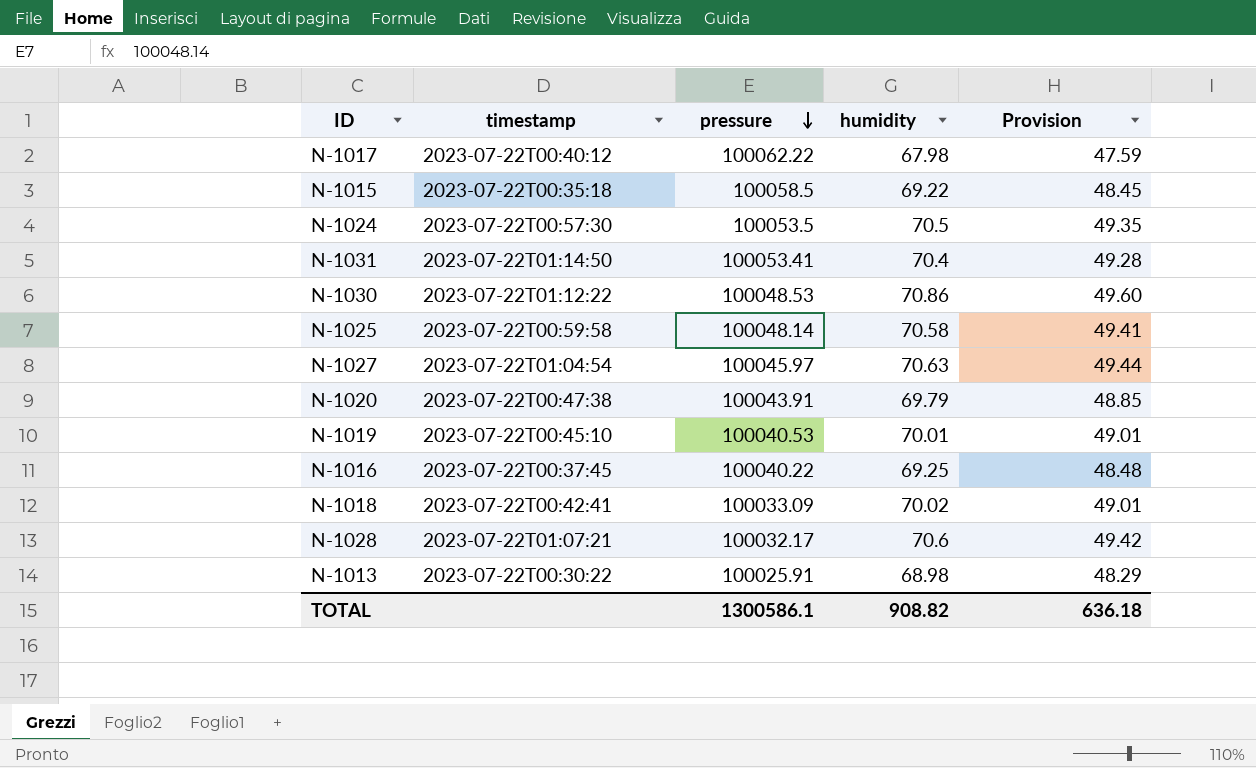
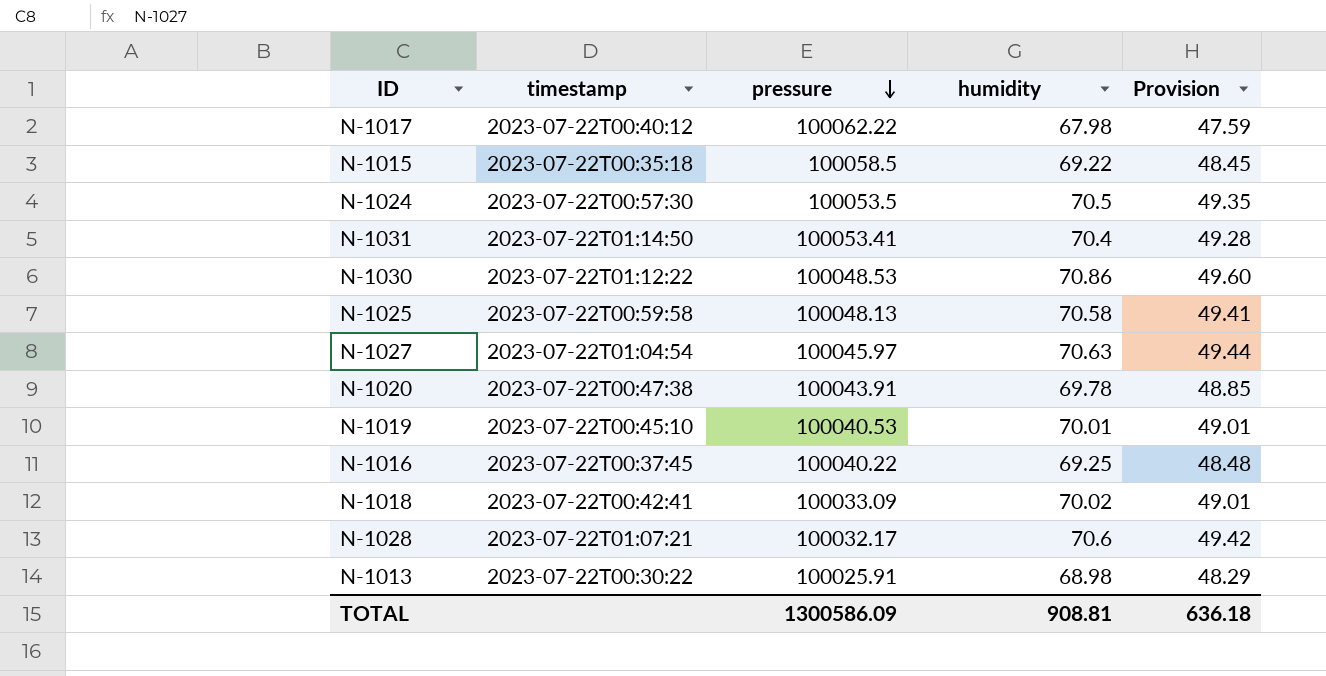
N-1025 | pressure: 100048.14 -> 100048.13
N-1020 | humidity: 69.79 -> 69.78
TOTAL | pressure: 1300586.1 -> 1300586.09
TOTAL | humidity: 908.82 -> 908.81

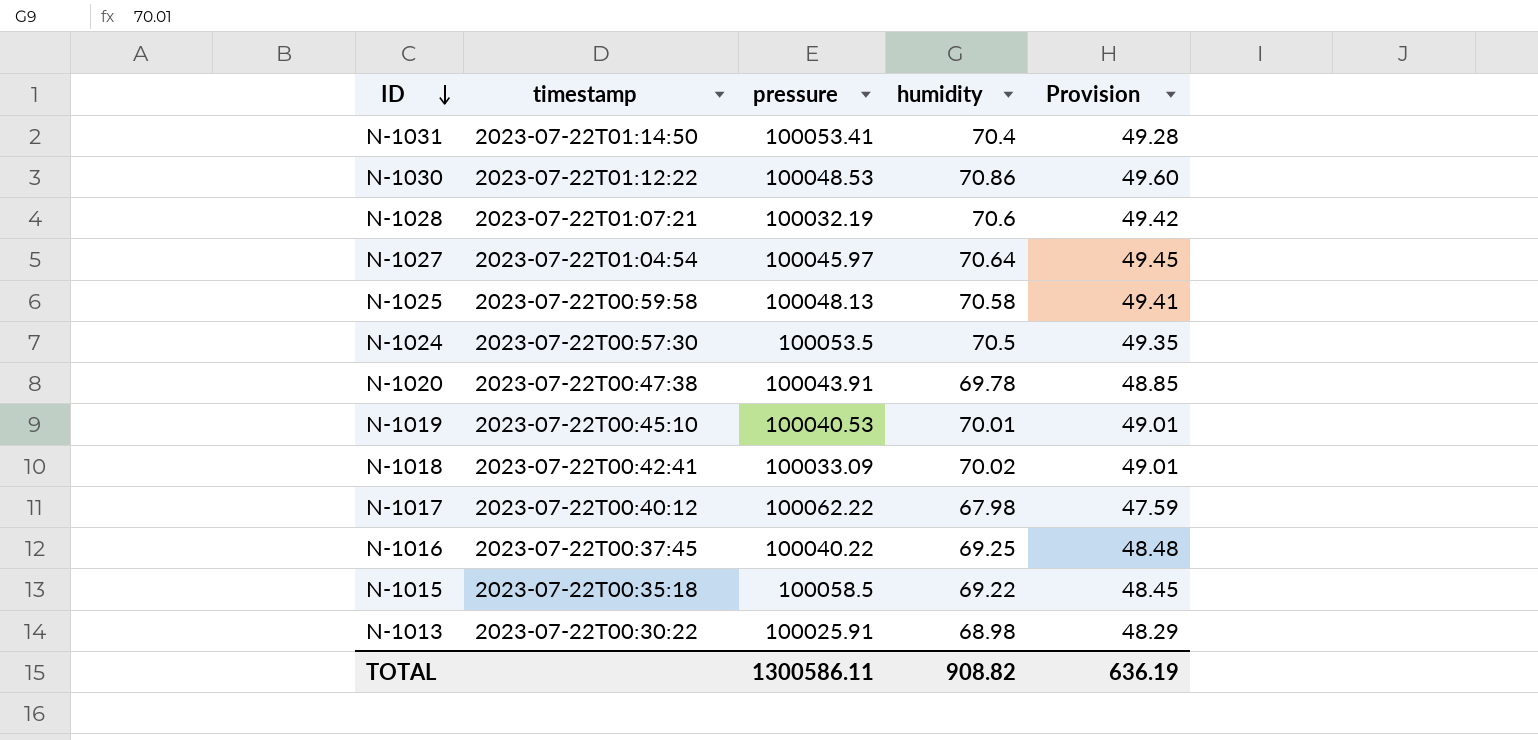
row order: pressure descending -> ID descending
N-1028 | pressure: 100032.17 -> 100032.19
N-1027 | humidity: 70.63 -> 70.64
N-1027 | Provision: 49.44 -> 49.45
TOTAL | pressure: 1300586.09 -> 1300586.11
TOTAL | humidity: 908.81 -> 908.82
TOTAL | Provision: 636.18 -> 636.19

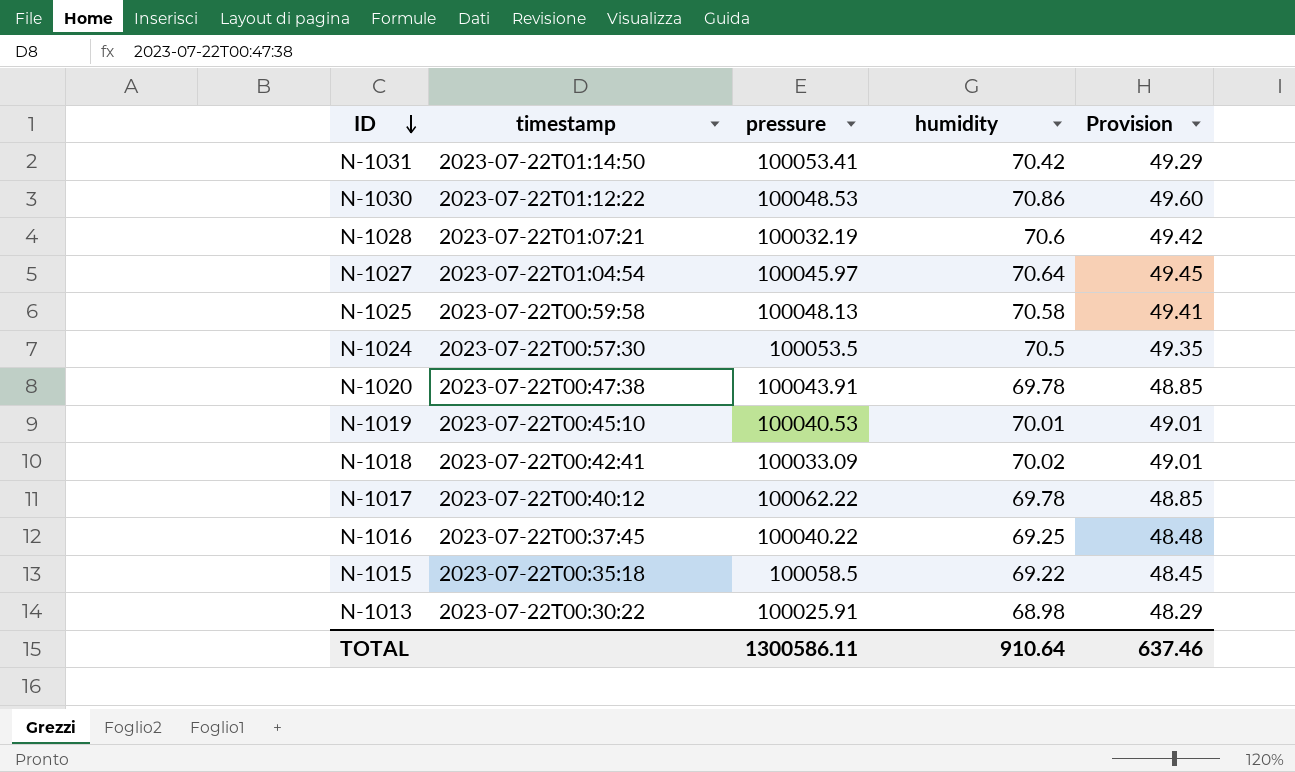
N-1031 | humidity: 70.4 -> 70.42
N-1031 | Provision: 49.28 -> 49.29
N-1017 | humidity: 67.98 -> 69.78
N-1017 | Provision: 47.59 -> 48.85
TOTAL | humidity: 908.82 -> 910.64
TOTAL | Provision: 636.19 -> 637.46

